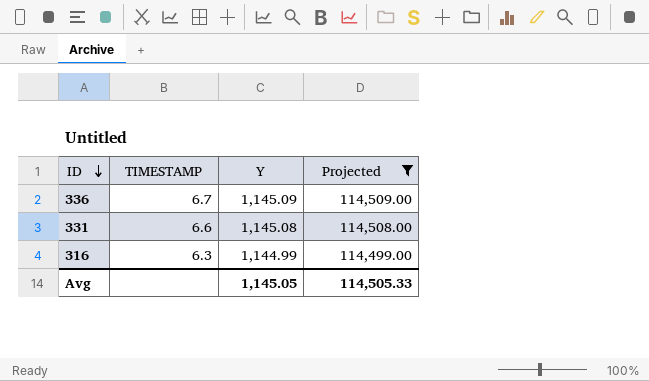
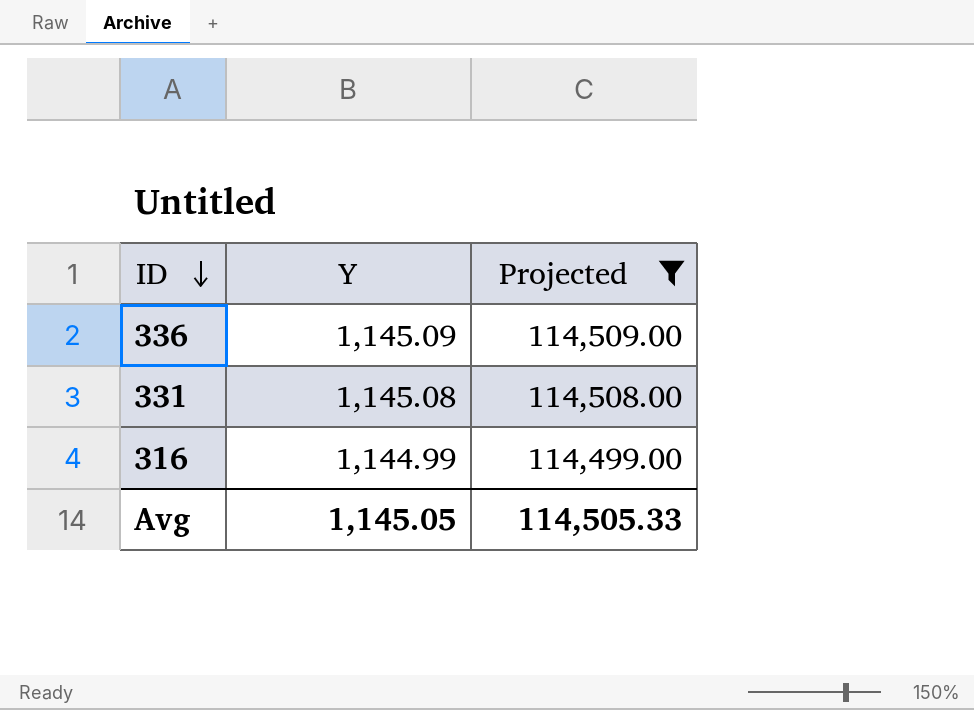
column TIMESTAMP | position: 2 -> none

